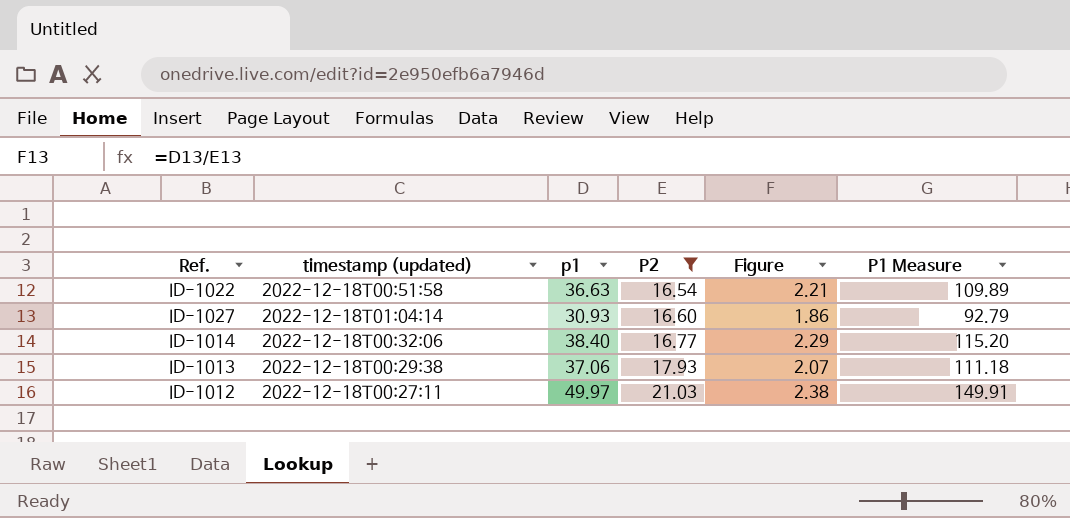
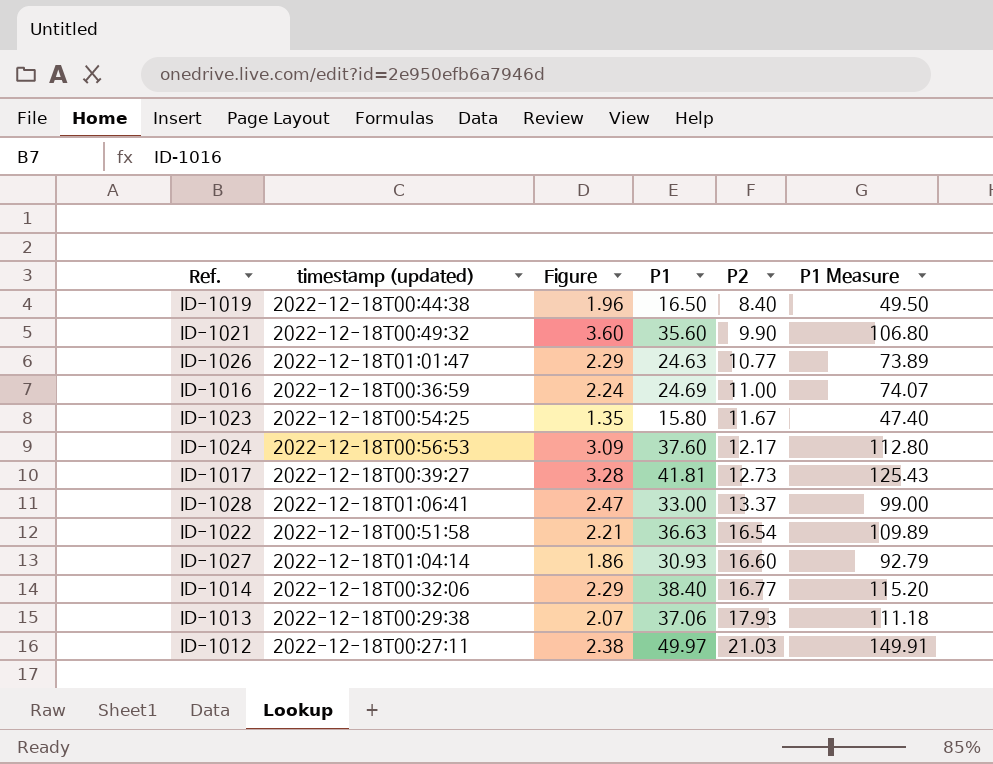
filter: P2 >= 16.54 -> none
column Figure | position: 5 -> 3
column name: p1 -> P1

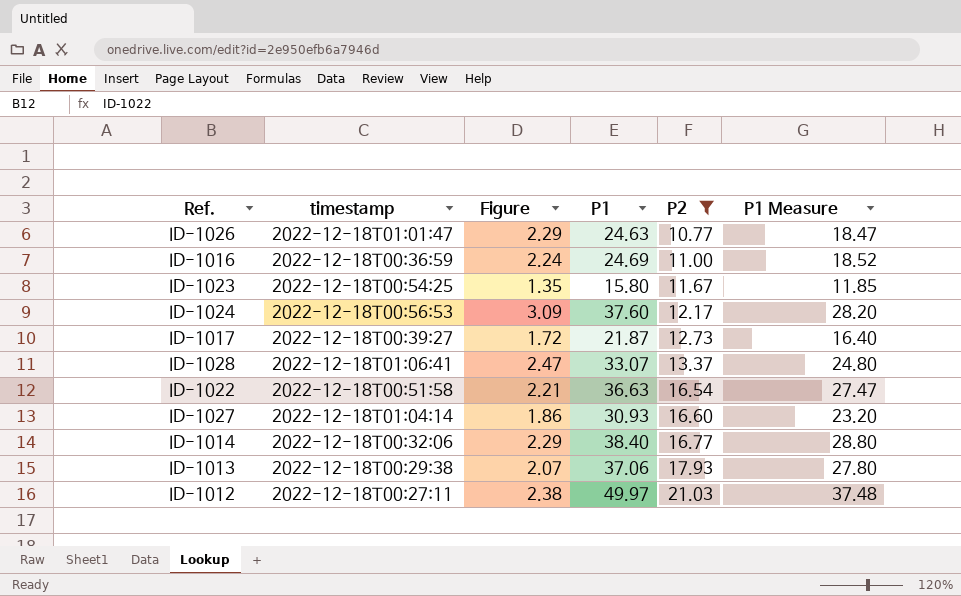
filter: none -> P2 >= 10.77
column name: timestamp (updated) -> timestamp
column P1 Measure | formula: [P1] * 3 -> [P1] * 0.75
ID-1017 | Figure: 3.28 -> 1.72
ID-1017 | P1: 41.81 -> 21.87
ID-1028 | P1: 33.00 -> 33.07

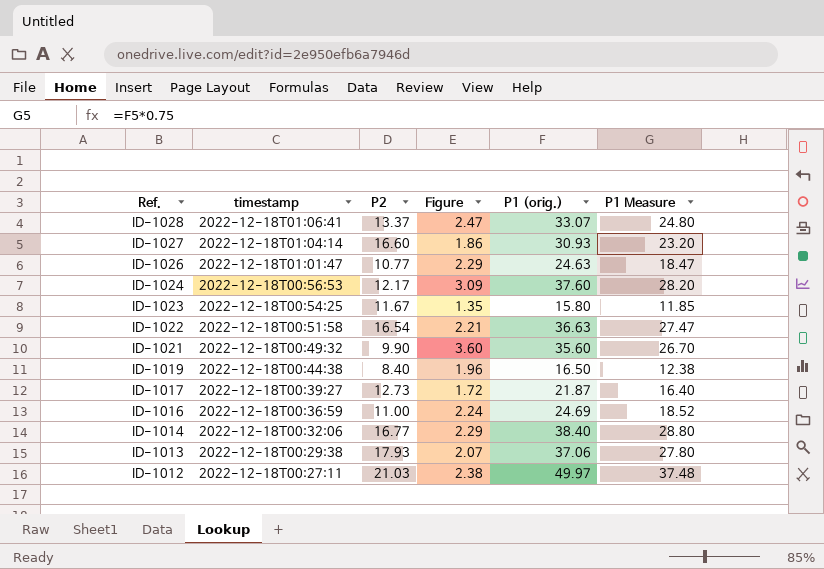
filter: P2 >= 10.77 -> none
row order: P2 ascending -> Ref. descending
column P2 | position: 5 -> 3
column name: P1 -> P1 (orig.)

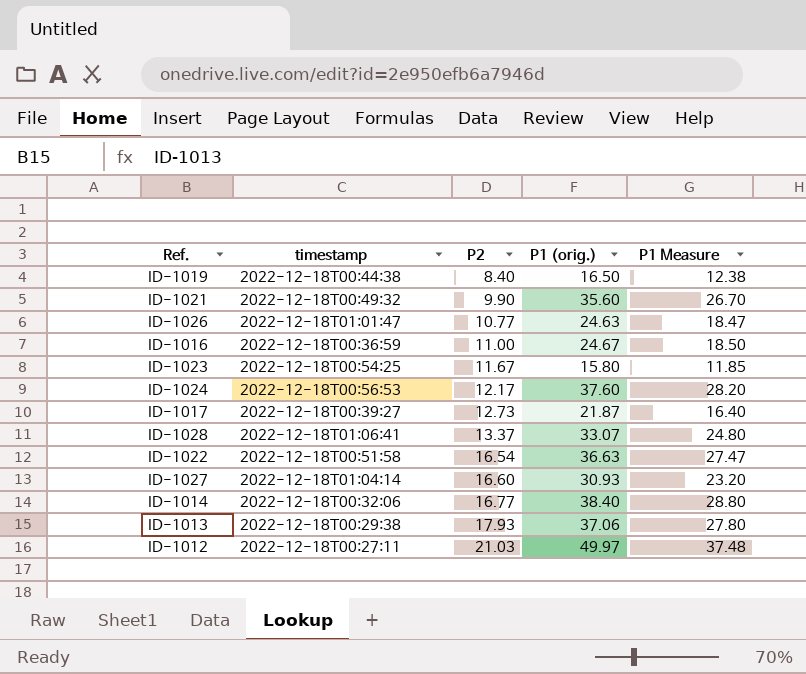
row order: Ref. descending -> P2 ascending
column Figure | formula: [P1 (orig.)] / [P2] -> none
ID-1016 | P1 (orig.): 24.69 -> 24.67
ID-1016 | P1 Measure: 18.52 -> 18.50

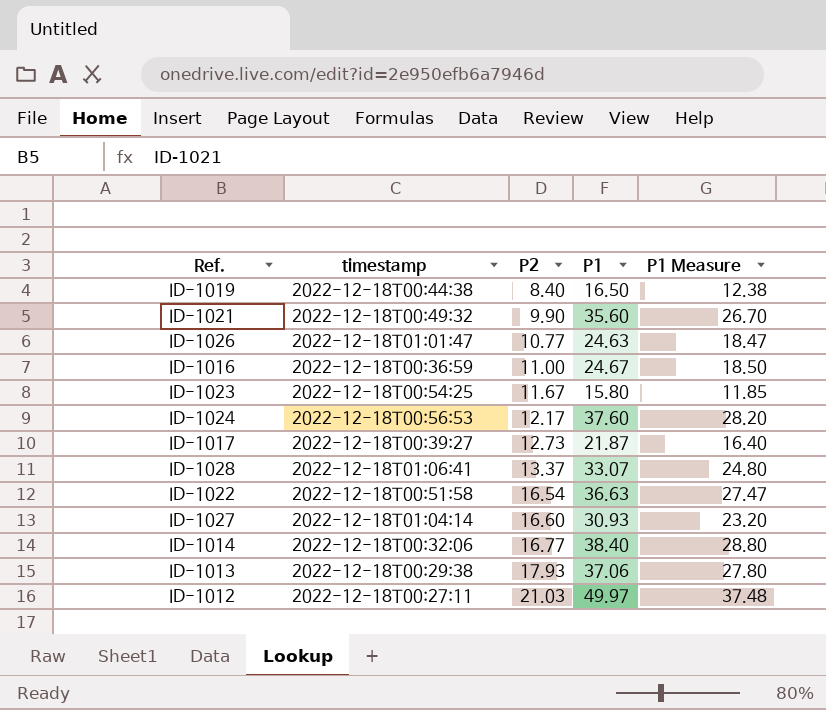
column name: P1 (orig.) -> P1

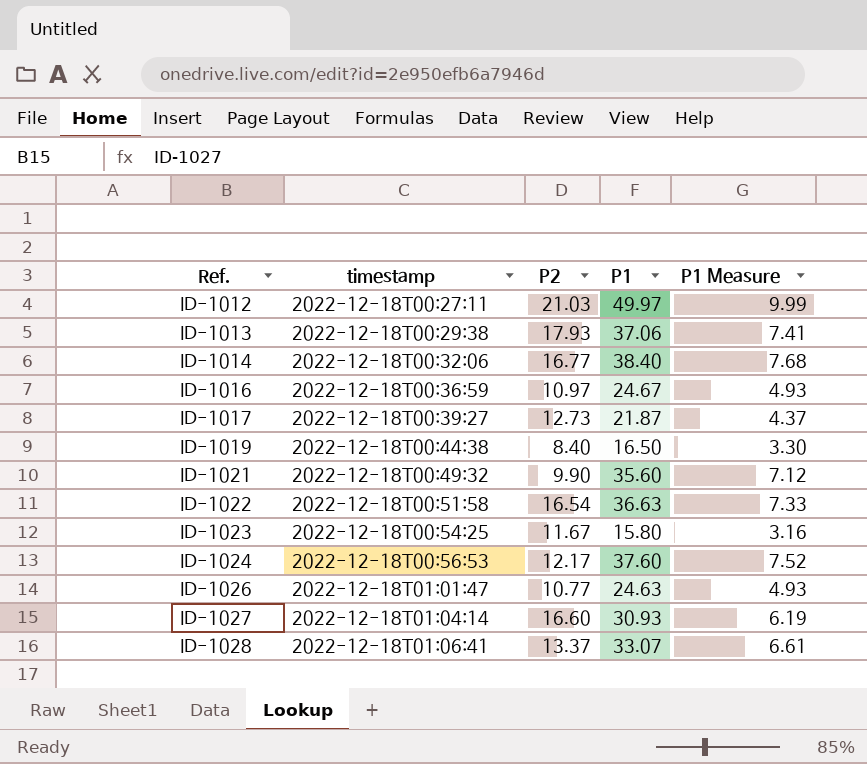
row order: P2 ascending -> Ref. ascending
column P1 Measure | formula: [P1] * 0.75 -> [P1] * 0.2
ID-1016 | P2: 11.00 -> 10.97

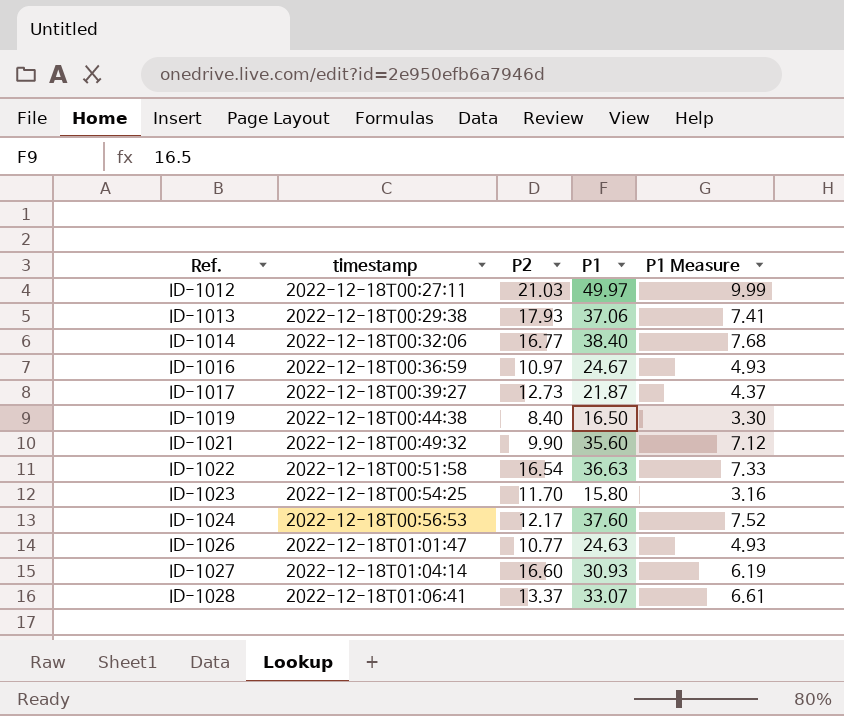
ID-1023 | P2: 11.67 -> 11.70

